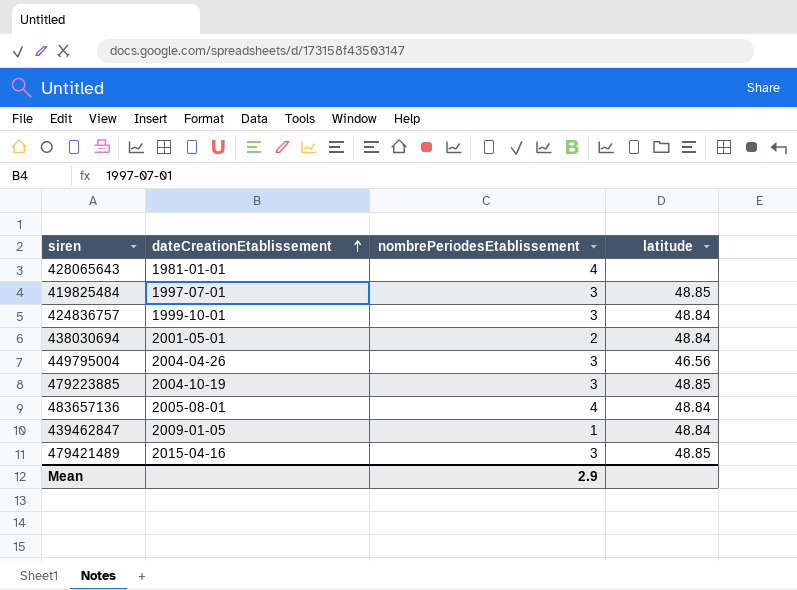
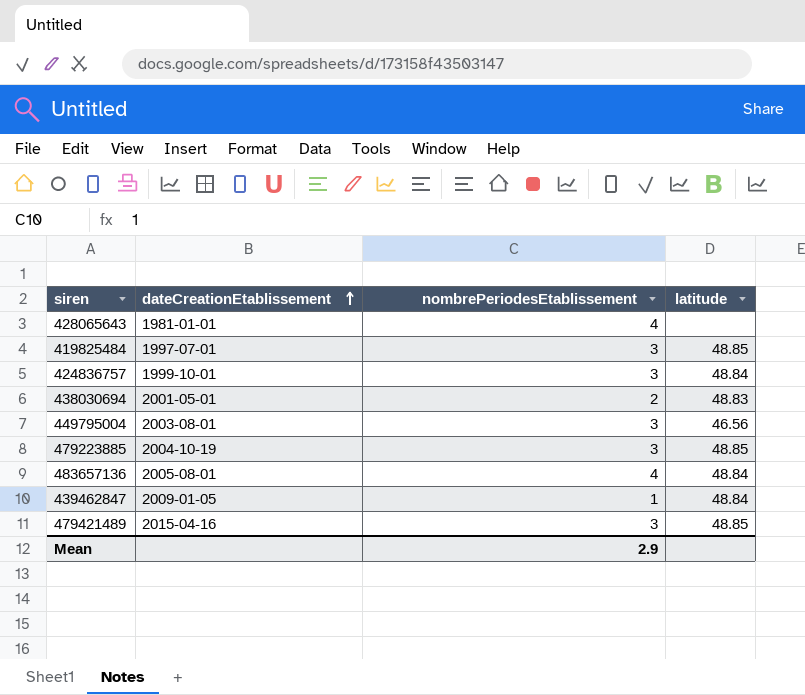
438030694 | latitude: 48.84 -> 48.83
449795004 | dateCreationEtablissement: 2004-04-26 -> 2003-08-01

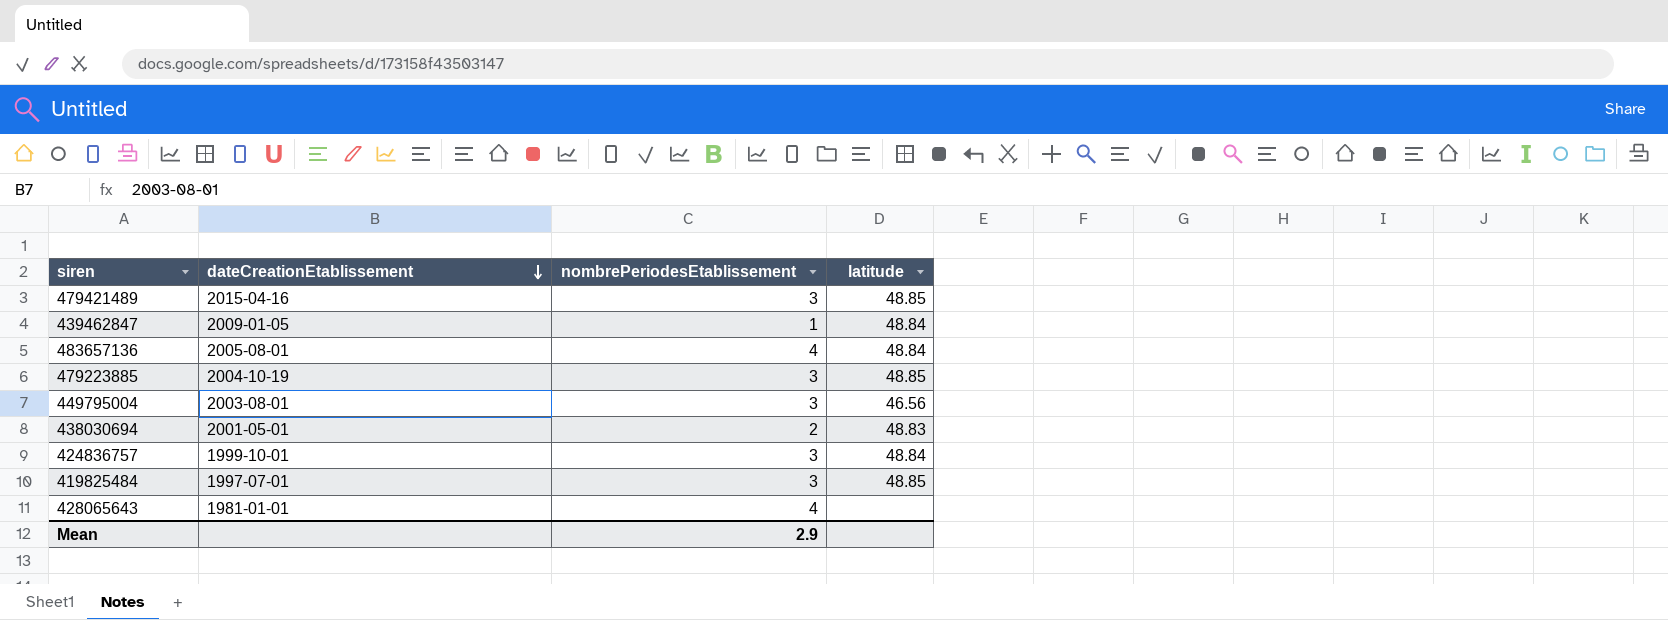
row order: dateCreationEtablissement ascending -> dateCreationEtablissement descending

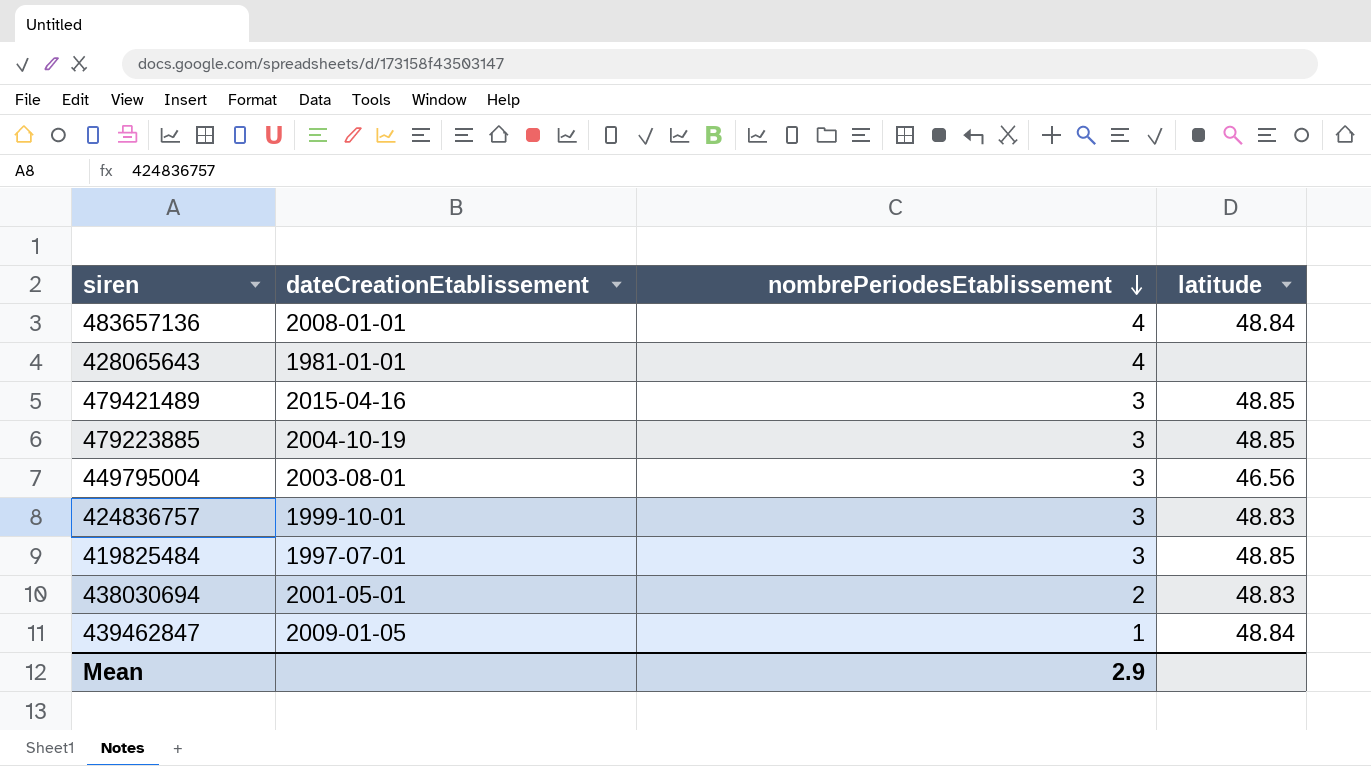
row order: dateCreationEtablissement descending -> nombrePeriodesEtablissement descending
483657136 | dateCreationEtablissement: 2005-08-01 -> 2008-01-01
424836757 | latitude: 48.84 -> 48.83

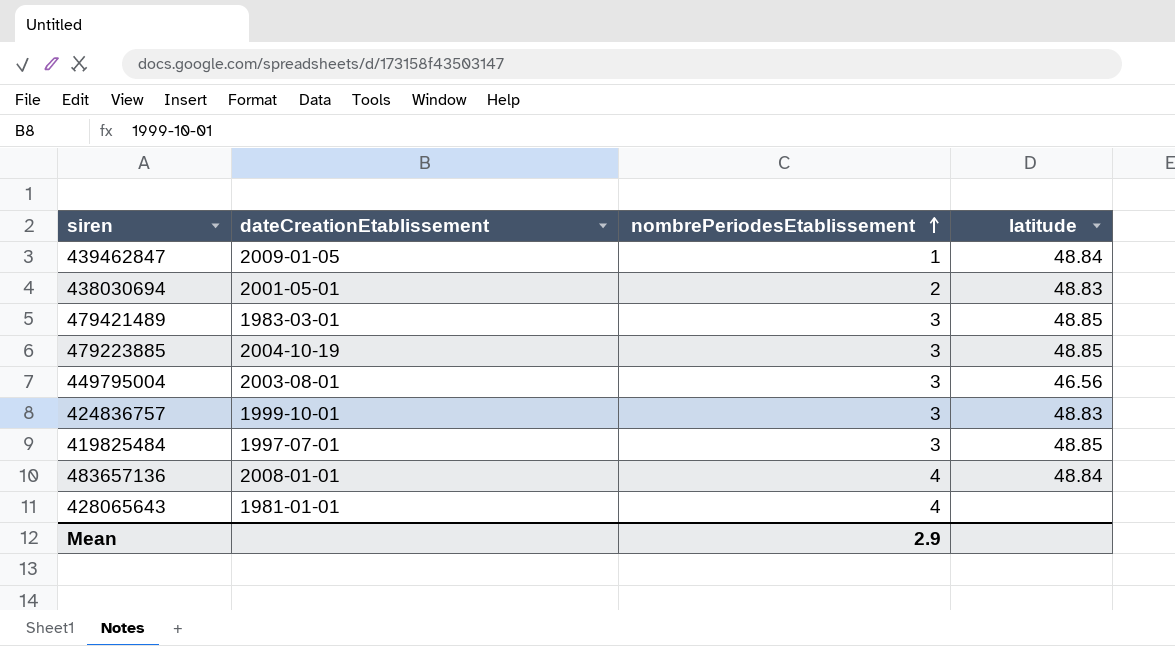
row order: nombrePeriodesEtablissement descending -> nombrePeriodesEtablissement ascending
479421489 | dateCreationEtablissement: 2015-04-16 -> 1983-03-01

